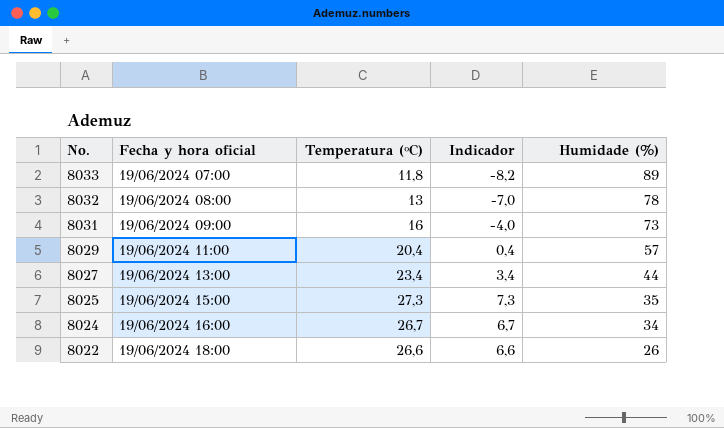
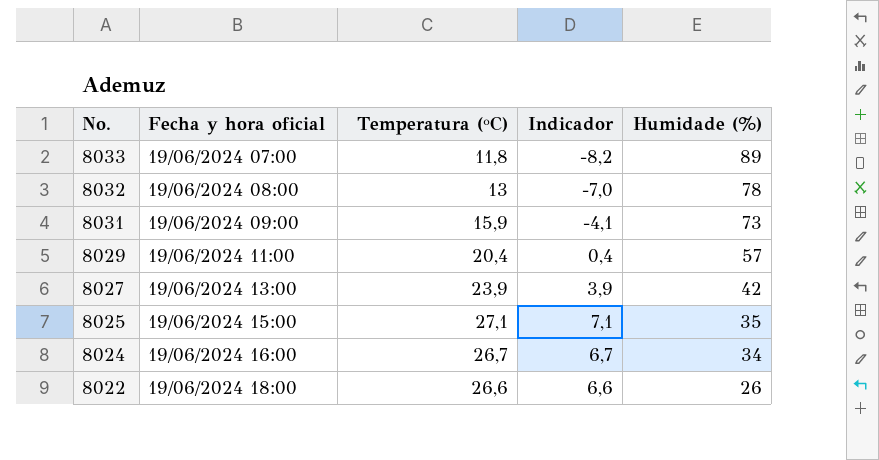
8031 | Temperatura (ºC): 16 -> 15,9
8031 | Indicador: -4,0 -> -4,1
8027 | Temperatura (ºC): 23,4 -> 23,9
8027 | Indicador: 3,4 -> 3,9
8027 | Humidade (%): 44 -> 42
8025 | Temperatura (ºC): 27,3 -> 27,1
8025 | Indicador: 7,3 -> 7,1

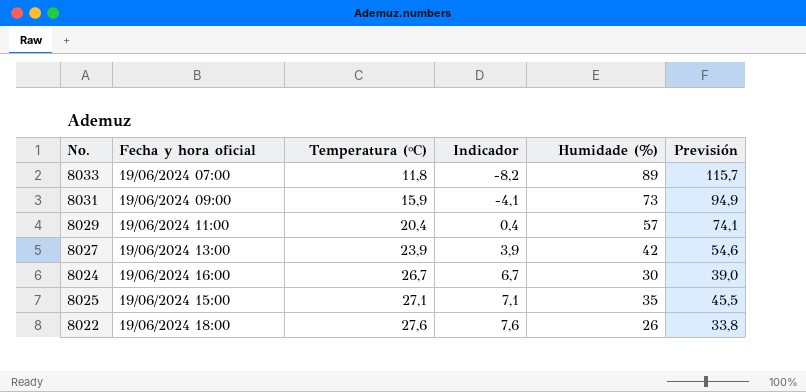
row order: No. descending -> Temperatura (ºC) ascending
column Previsión | formula: none -> [Humidade (%)] * 1,3
row 8032: 19/06/2024 08:00 | 13 | -7,0 | 78 -> none
8024 | Humidade (%): 34 -> 30
8022 | Temperatura (ºC): 26,6 -> 27,6
8022 | Indicador: 6,6 -> 7,6

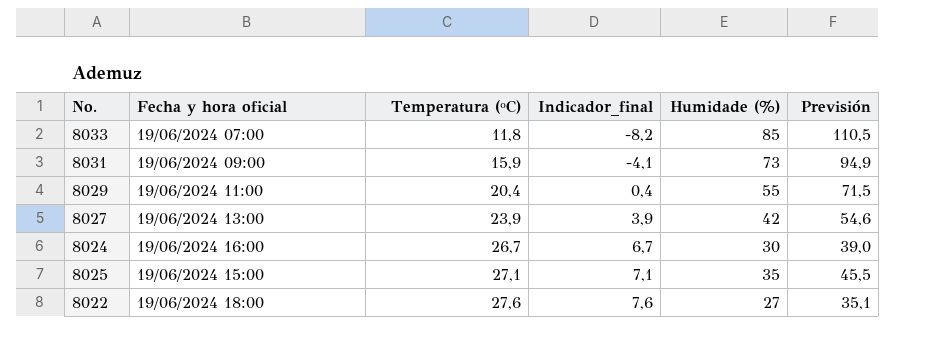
column name: Indicador -> Indicador_final
8033 | Humidade (%): 89 -> 85
8033 | Previsión: 115,7 -> 110,5
8029 | Humidade (%): 57 -> 55
8029 | Previsión: 74,1 -> 71,5
8022 | Humidade (%): 26 -> 27
8022 | Previsión: 33,8 -> 35,1

